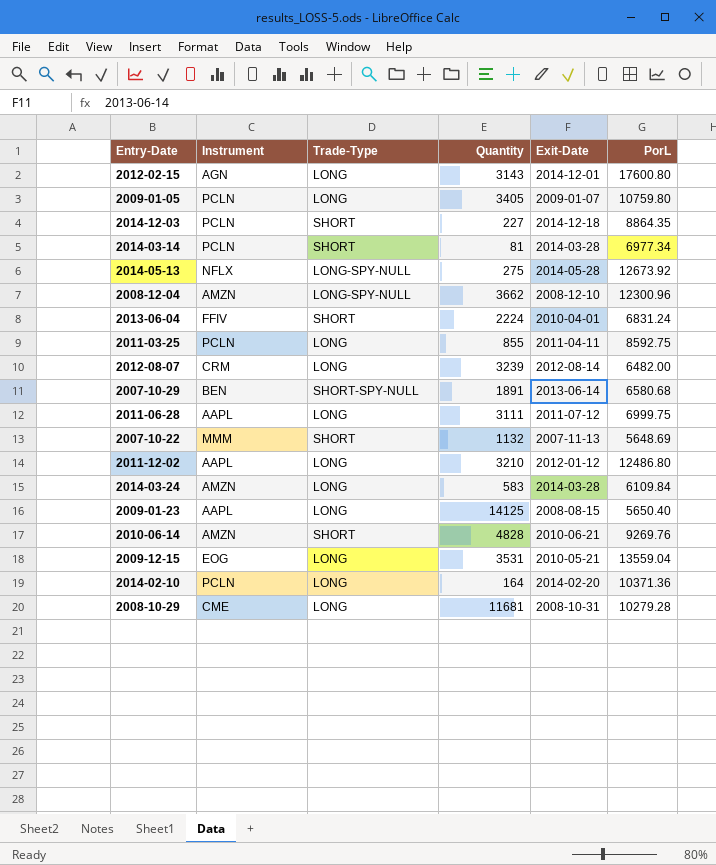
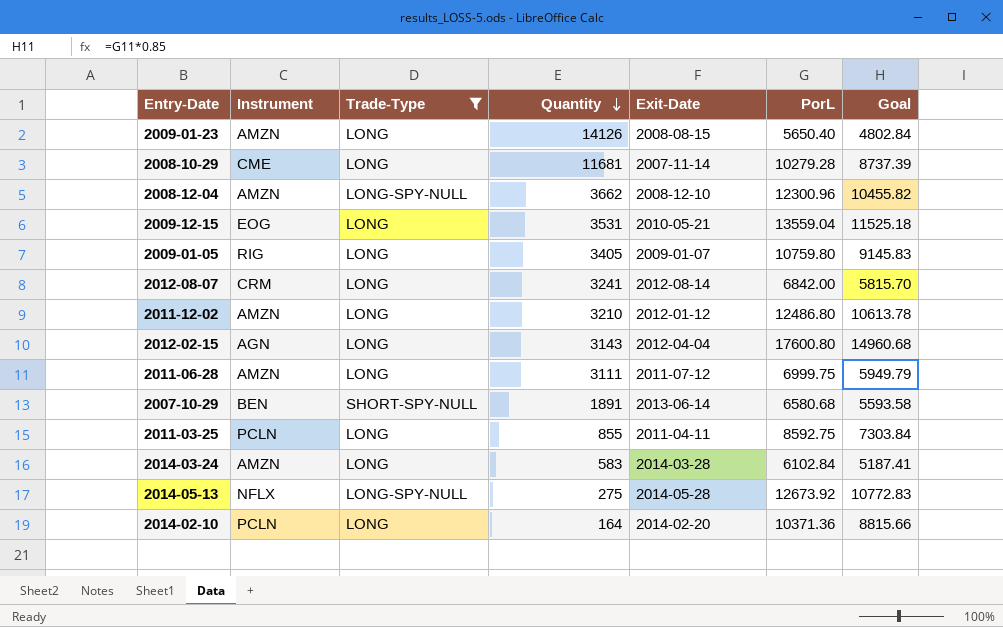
filter: none -> Trade-Type != SHORT
row order: none -> Quantity descending
column Goal | formula: none -> [PorL] * 0.85
2009-01-23 | Instrument: AAPL -> AMZN
2009-01-23 | Quantity: 14125 -> 14126
2008-10-29 | Exit-Date: 2008-10-31 -> 2007-11-14
2009-01-05 | Instrument: PCLN -> RIG
2012-08-07 | Quantity: 3239 -> 3241
2012-08-07 | PorL: 6482.00 -> 6842.00
2011-12-02 | Instrument: AAPL -> AMZN
2012-02-15 | Exit-Date: 2014-12-01 -> 2012-04-04
2011-06-28 | Instrument: AAPL -> AMZN
2014-03-24 | PorL: 6109.84 -> 6102.84

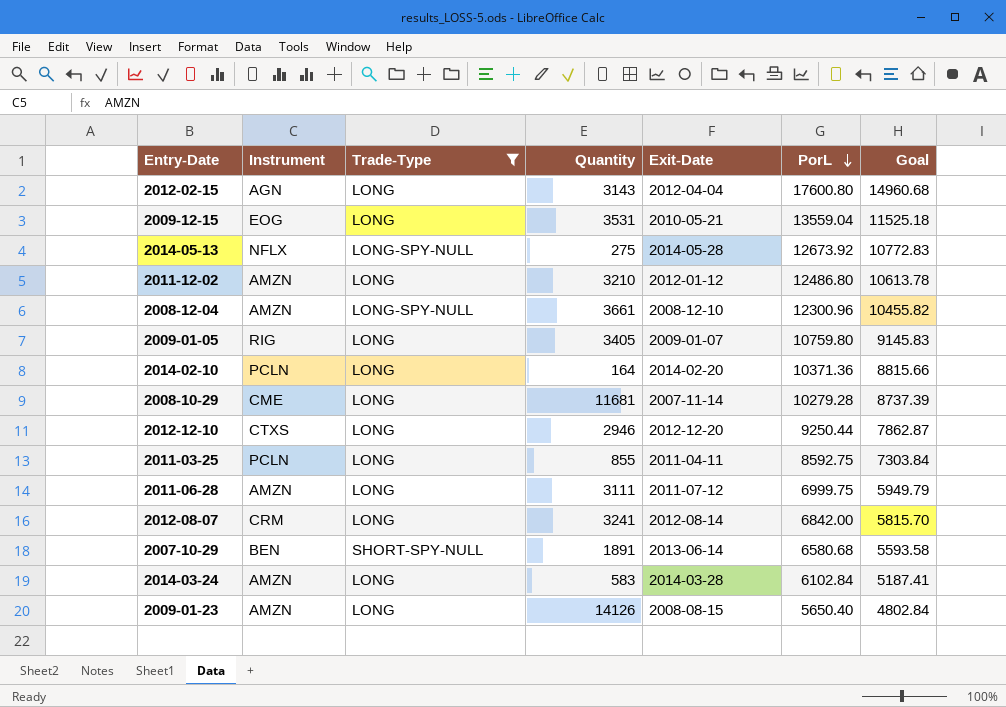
row order: Quantity descending -> PorL descending
2008-12-04 | Quantity: 3662 -> 3661
row 2012-12-10: none -> CTXS | LONG | 2946 | 2012-12-20 | 9250.44 | 7862.87

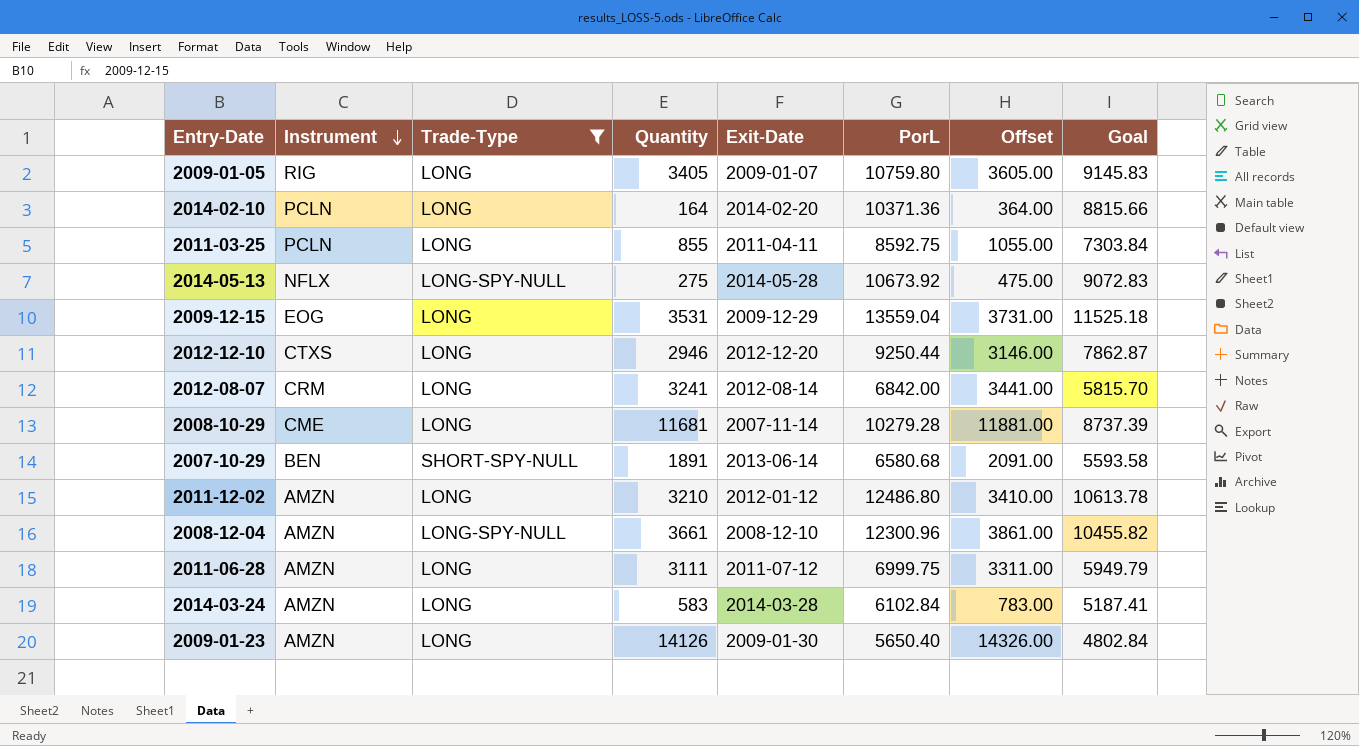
row order: PorL descending -> Instrument descending
column Offset | formula: none -> [Quantity] + 200
row 2012-02-15: AGN | LONG | 3143 | 2012-04-04 | 17600.80 | 14960.68 -> none
2014-05-13 | PorL: 12673.92 -> 10673.92
2014-05-13 | Goal: 10772.83 -> 9072.83
2009-12-15 | Exit-Date: 2010-05-21 -> 2009-12-29
2009-01-23 | Exit-Date: 2008-08-15 -> 2009-01-30

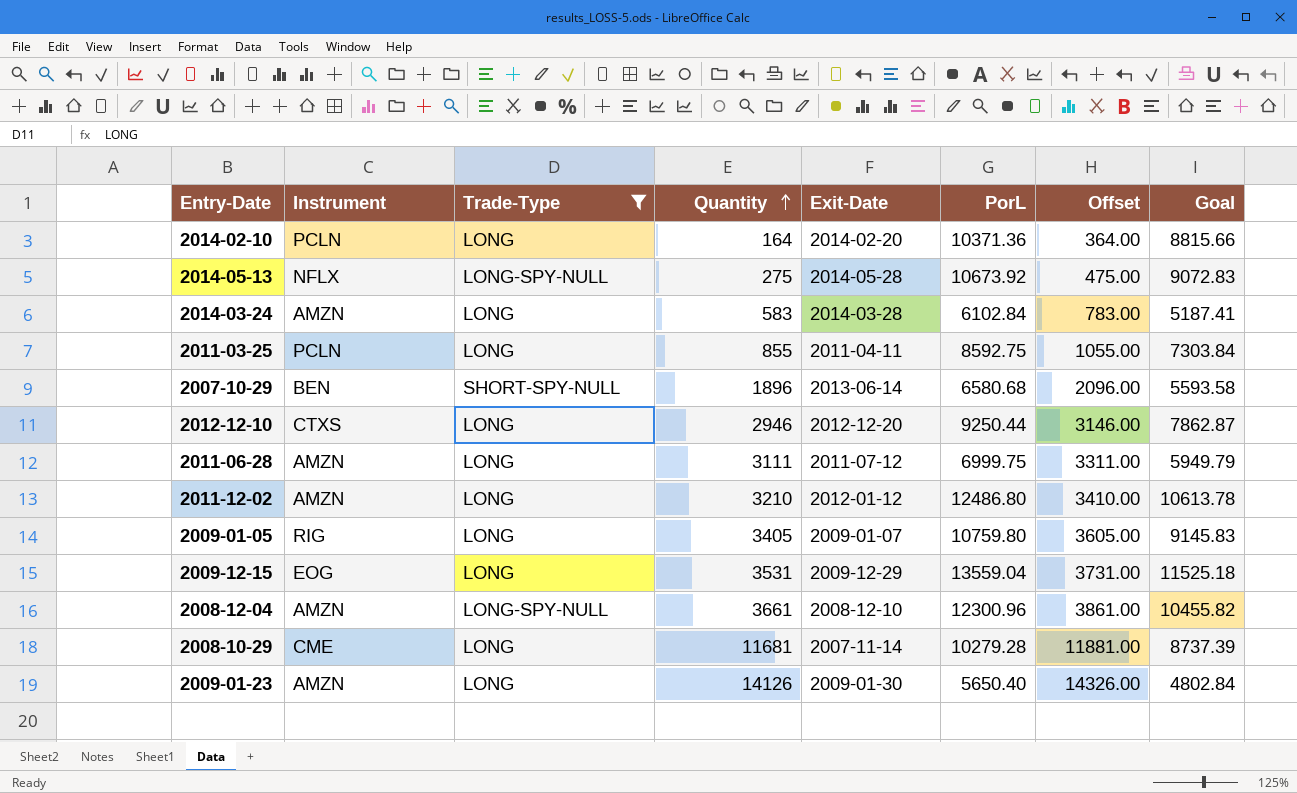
row order: Instrument descending -> Quantity ascending
row 2012-08-07: CRM | LONG | 3241 | 2012-08-14 | 6842.00 | 3441.00 | 5815.70 -> none
2007-10-29 | Quantity: 1891 -> 1896
2007-10-29 | Offset: 2091.00 -> 2096.00

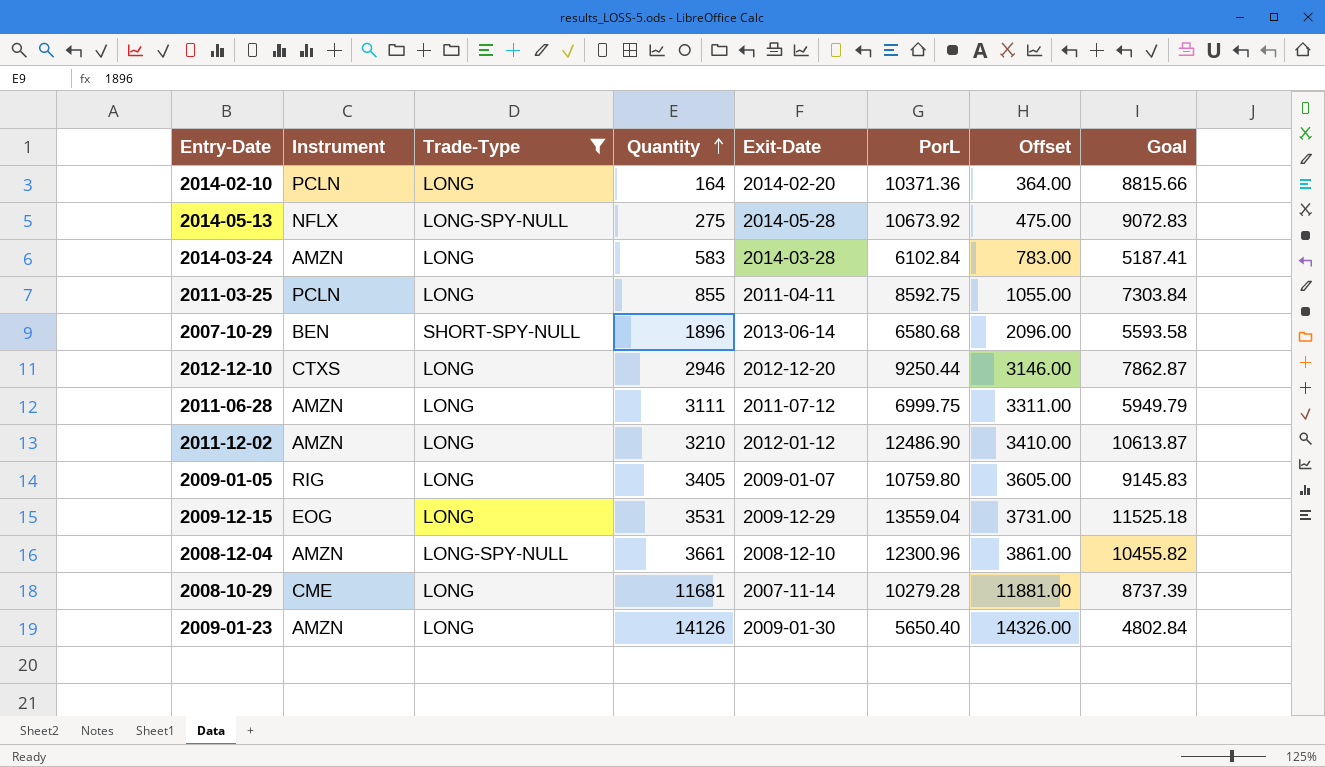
2011-12-02 | PorL: 12486.80 -> 12486.90
2011-12-02 | Goal: 10613.78 -> 10613.87

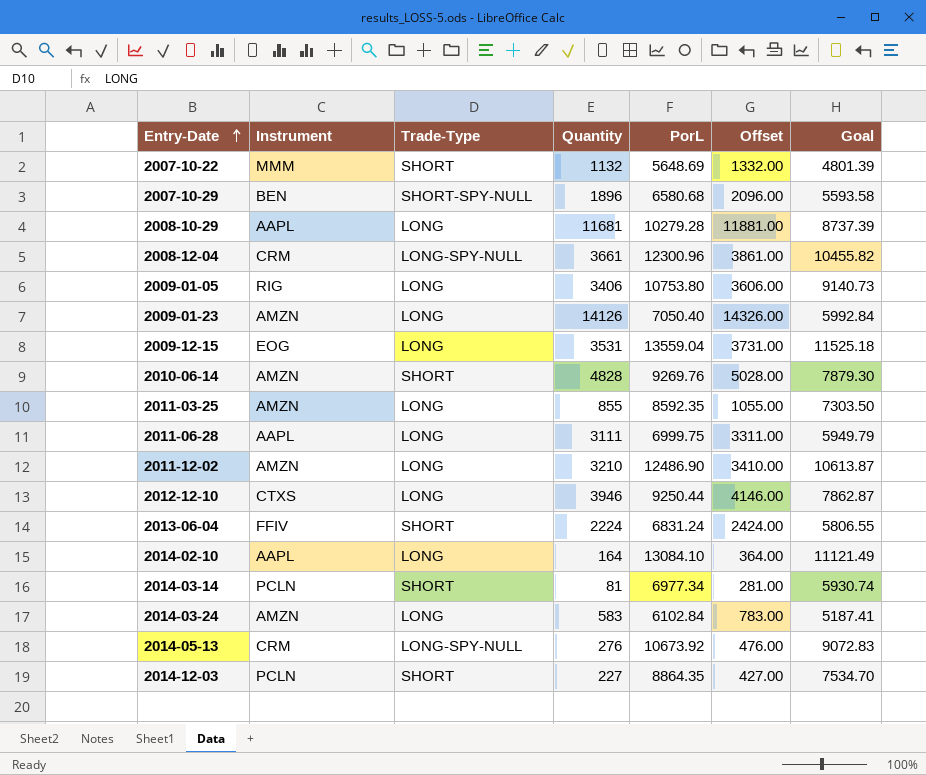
filter: Trade-Type != SHORT -> none
row order: Quantity ascending -> Entry-Date ascending
column Exit-Date | position: 5 -> none
2008-10-29 | Instrument: CME -> AAPL
2008-12-04 | Instrument: AMZN -> CRM
2009-01-05 | Quantity: 3405 -> 3406
2009-01-05 | PorL: 10759.80 -> 10753.80
2009-01-05 | Offset: 3605.00 -> 3606.00
2009-01-05 | Goal: 9145.83 -> 9140.73
2009-01-23 | PorL: 5650.40 -> 7050.40
2009-01-23 | Goal: 4802.84 -> 5992.84
2011-03-25 | Instrument: PCLN -> AMZN
2011-03-25 | PorL: 8592.75 -> 8592.35
2011-03-25 | Goal: 7303.84 -> 7303.50
2011-06-28 | Instrument: AMZN -> AAPL
2012-12-10 | Quantity: 2946 -> 3946
2012-12-10 | Offset: 3146.00 -> 4146.00
2014-02-10 | Instrument: PCLN -> AAPL
2014-02-10 | PorL: 10371.36 -> 13084.10
2014-02-10 | Goal: 8815.66 -> 11121.49
2014-05-13 | Instrument: NFLX -> CRM
2014-05-13 | Quantity: 275 -> 276
2014-05-13 | Offset: 475.00 -> 476.00

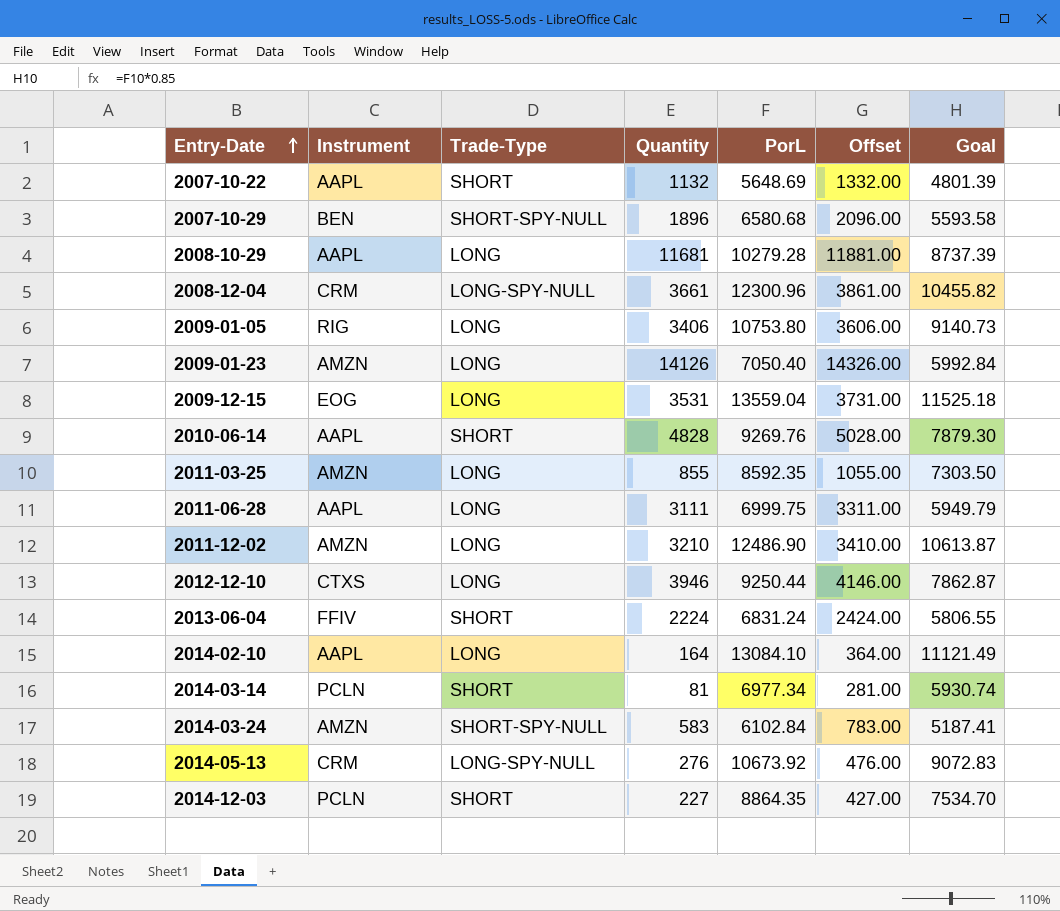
2007-10-22 | Instrument: MMM -> AAPL
2010-06-14 | Instrument: AMZN -> AAPL
2014-03-24 | Trade-Type: LONG -> SHORT-SPY-NULL

